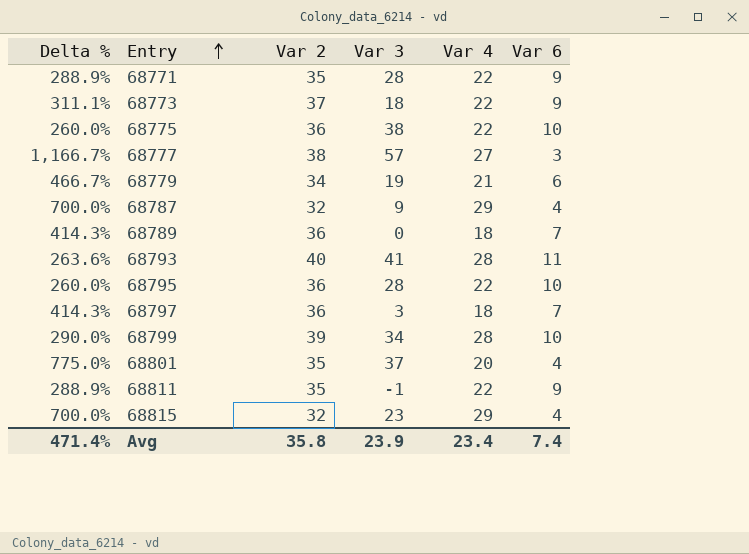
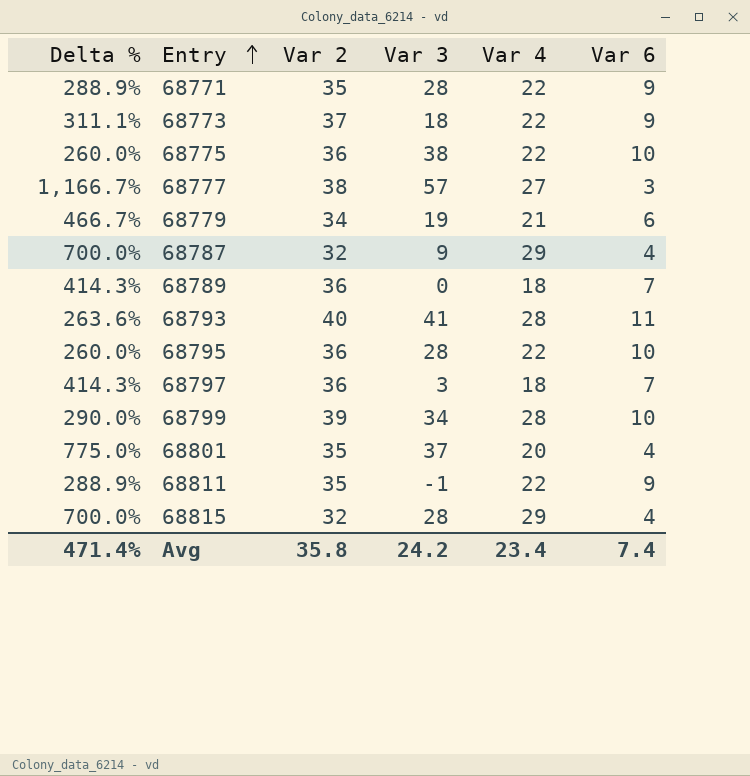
68815 | Var 3: 23 -> 28
Avg | Var 3: 23.9 -> 24.2

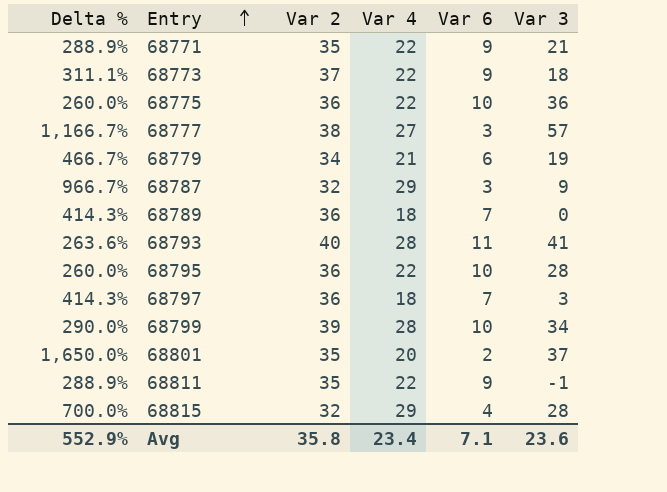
column Var 3 | position: 4 -> 6
68771 | Var 3: 28 -> 21
68775 | Var 3: 38 -> 36
68787 | Delta %: 700.0% -> 966.7%
68787 | Var 6: 4 -> 3
68801 | Delta %: 775.0% -> 1,650.0%
68801 | Var 6: 4 -> 2
Avg | Delta %: 471.4% -> 552.9%
Avg | Var 6: 7.4 -> 7.1
Avg | Var 3: 24.2 -> 23.6

